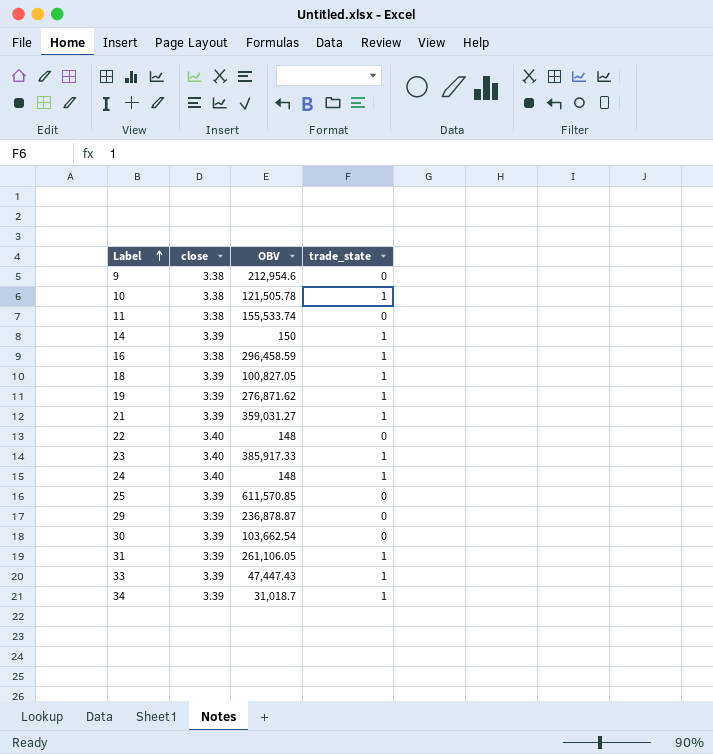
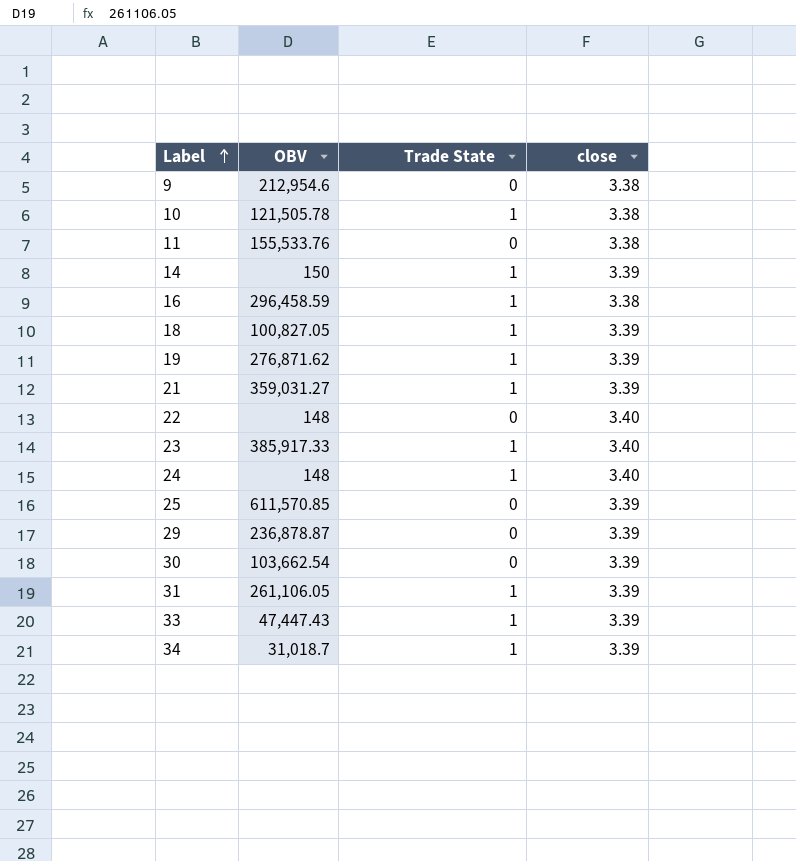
column name: trade_state -> Trade State
column close | position: 2 -> 4
11 | OBV: 155,533.74 -> 155,533.76

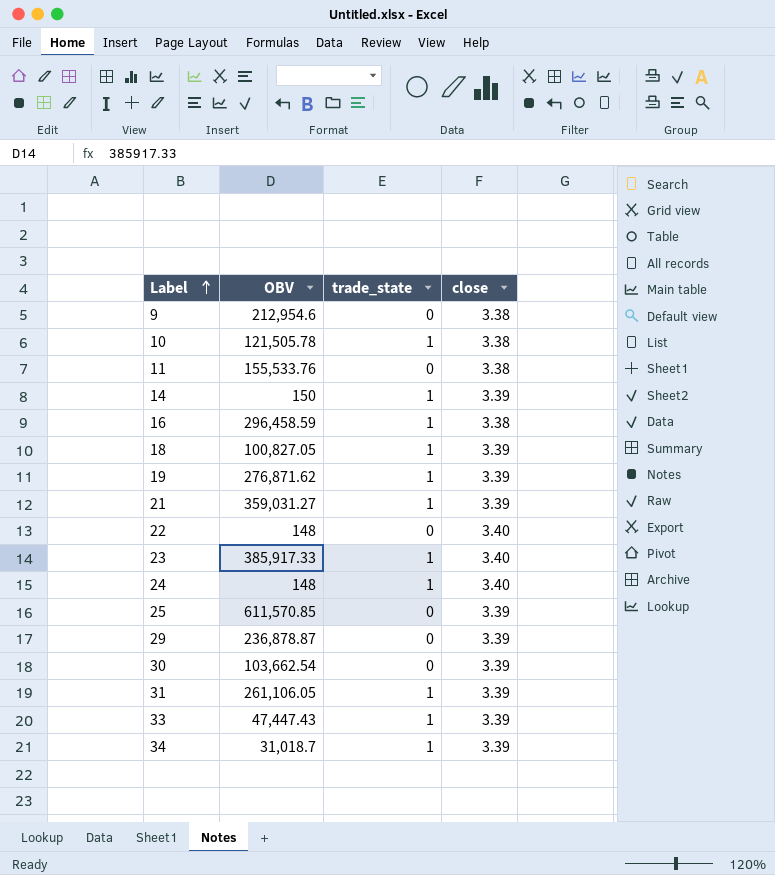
column name: Trade State -> trade_state

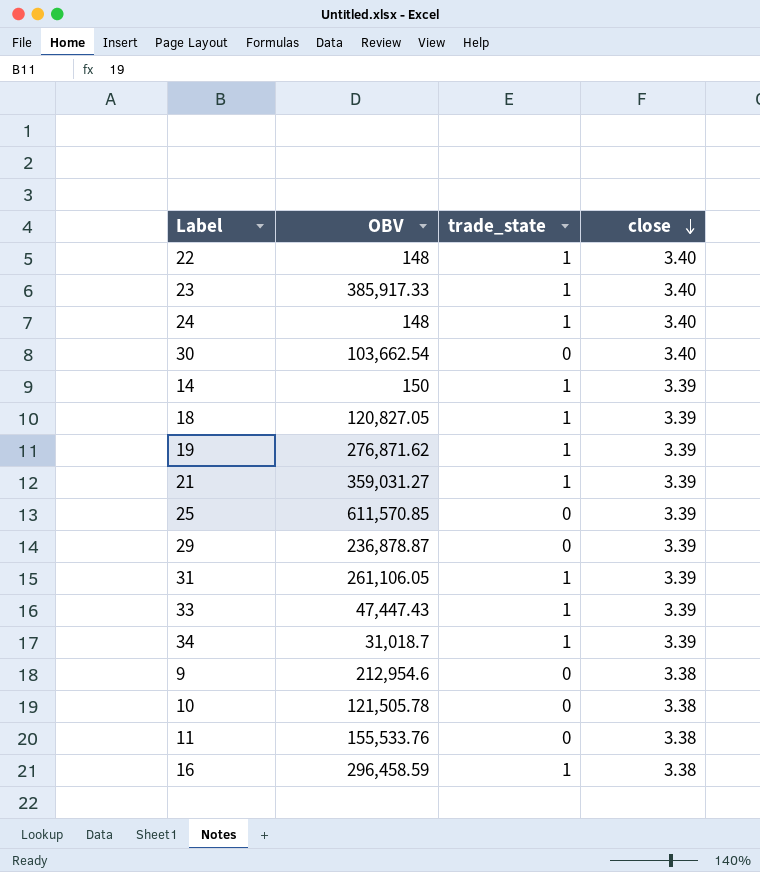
row order: Label ascending -> close descending
22 | trade_state: 0 -> 1
30 | close: 3.39 -> 3.40
18 | OBV: 100,827.05 -> 120,827.05
10 | trade_state: 1 -> 0

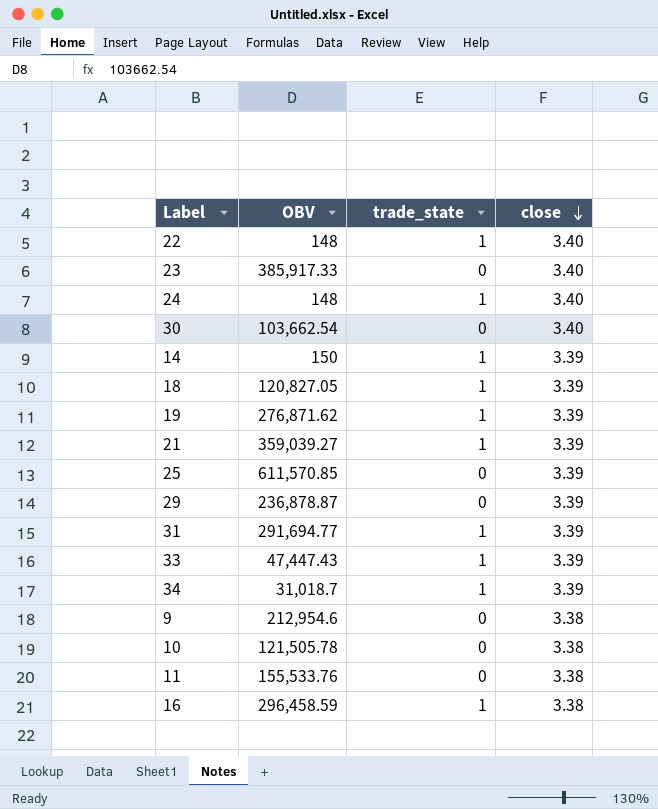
23 | trade_state: 1 -> 0
21 | OBV: 359,031.27 -> 359,039.27
31 | OBV: 261,106.05 -> 291,694.77

